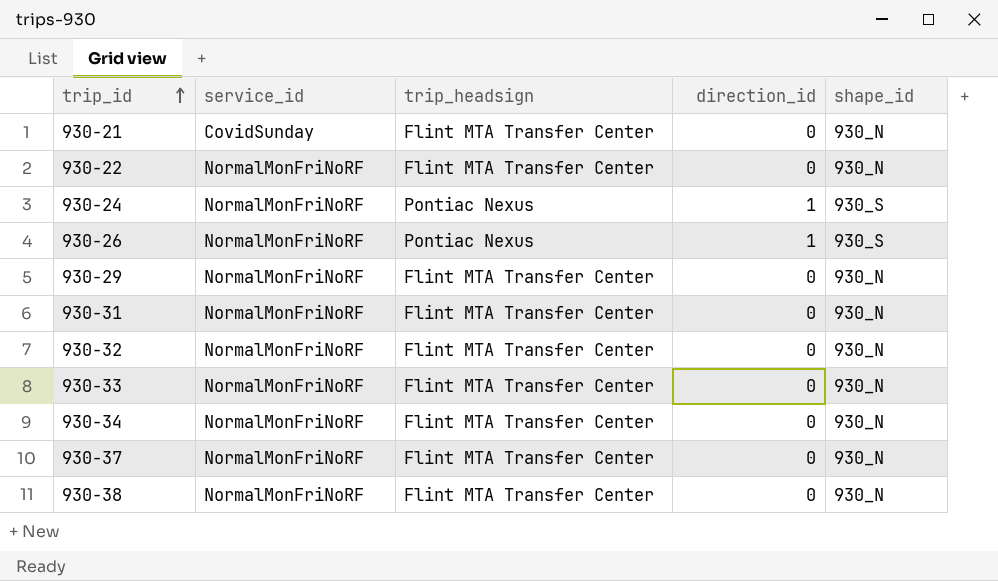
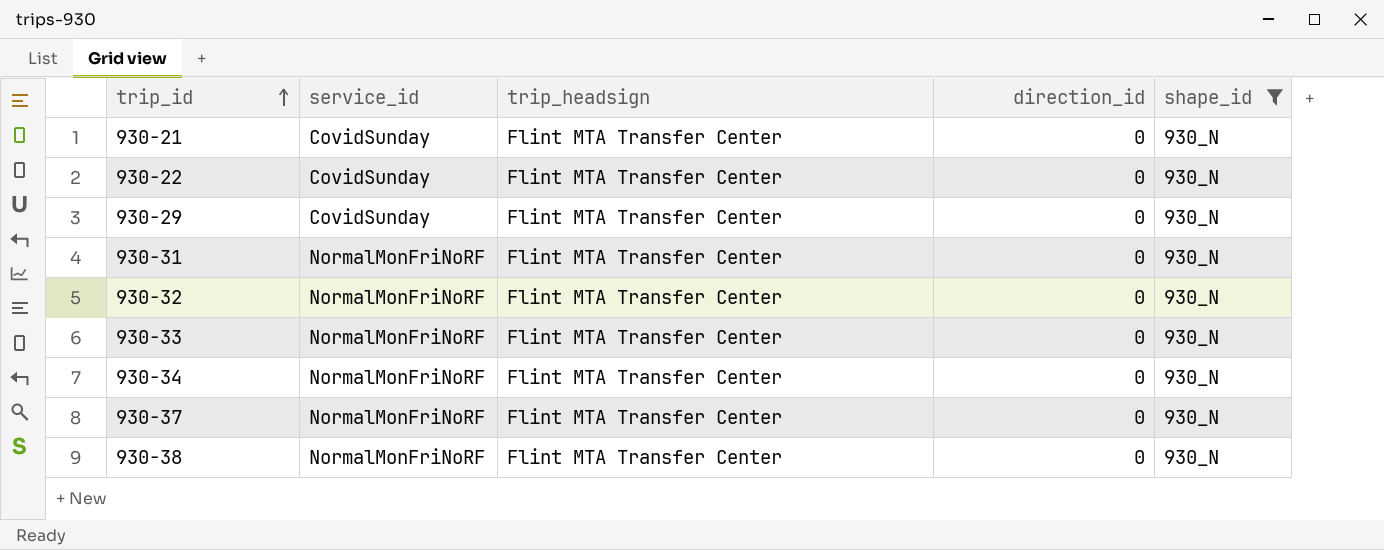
filter: none -> shape_id = 930_N
930-22 | service_id: NormalMonFriNoRF -> CovidSunday
930-29 | service_id: NormalMonFriNoRF -> CovidSunday

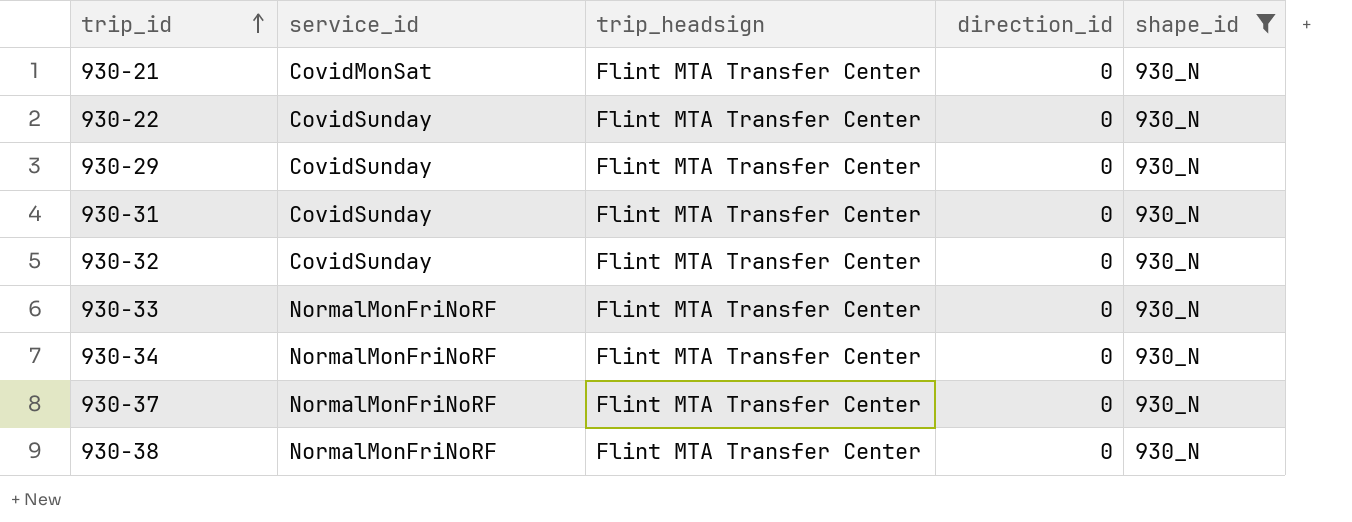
930-21 | service_id: CovidSunday -> CovidMonSat
930-31 | service_id: NormalMonFriNoRF -> CovidSunday
930-32 | service_id: NormalMonFriNoRF -> CovidSunday

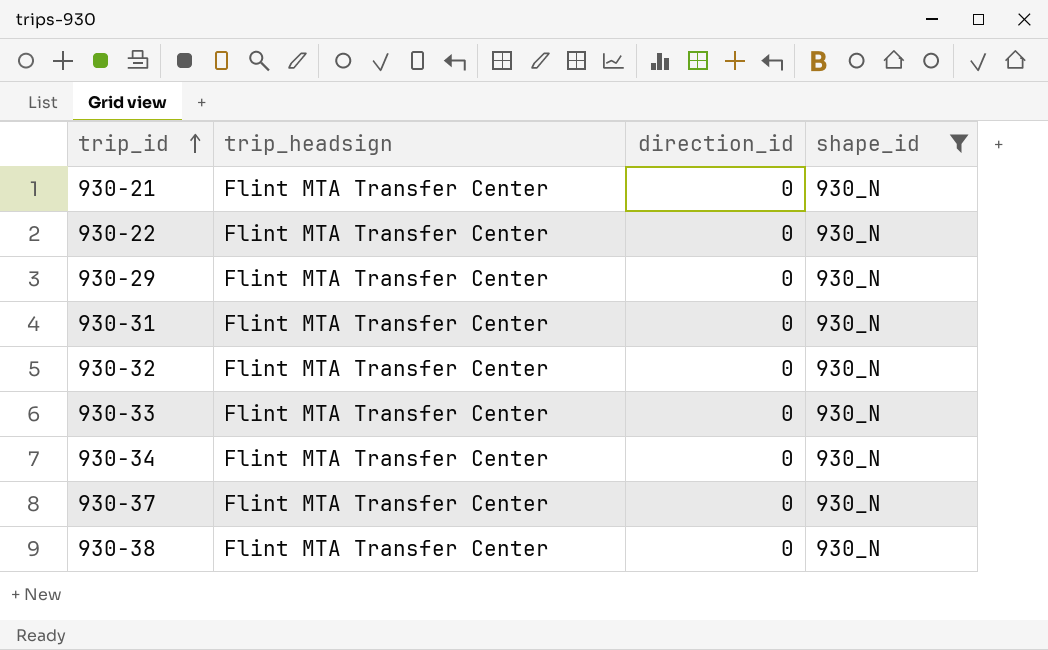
column service_id | position: 2 -> none

